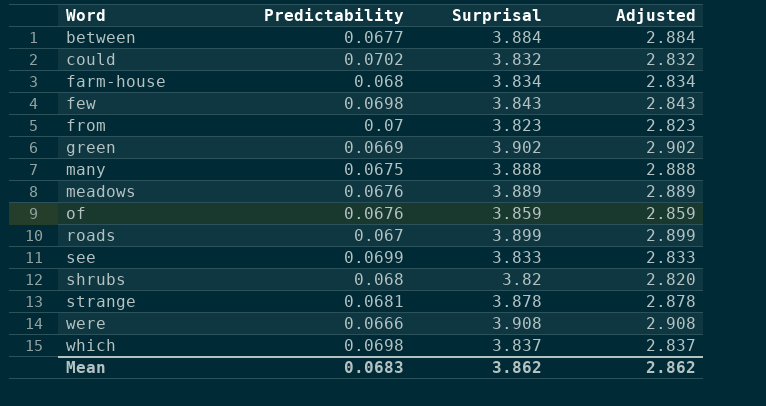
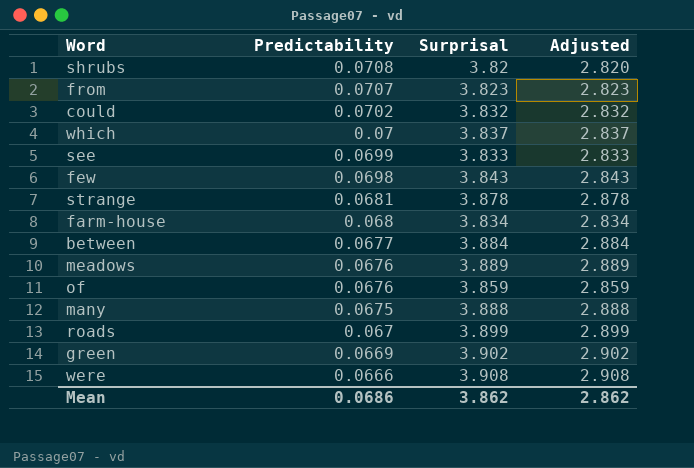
row order: Word ascending -> Predictability descending
shrubs | Predictability: 0.068 -> 0.0708
from | Predictability: 0.07 -> 0.0707
which | Predictability: 0.0698 -> 0.07
Mean | Predictability: 0.0683 -> 0.0686

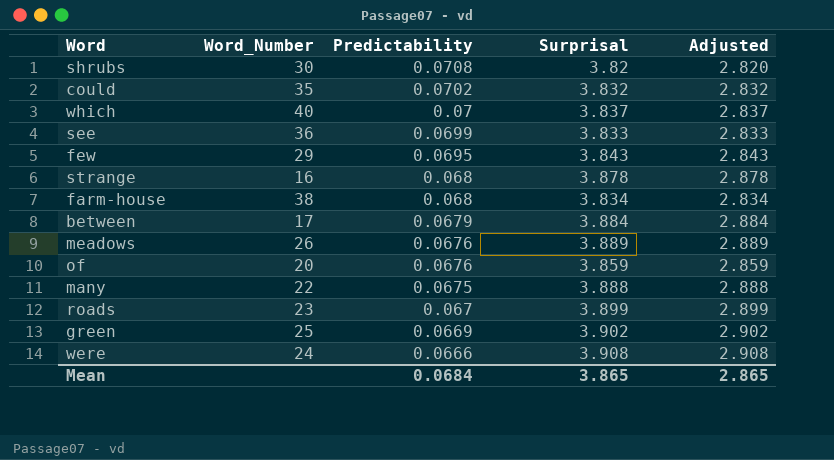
column Word_Number | position: none -> 2
row from: 0.0707 | 3.823 | 2.823 -> none
few | Predictability: 0.0698 -> 0.0695
strange | Predictability: 0.0681 -> 0.068
between | Predictability: 0.0677 -> 0.0679
Mean | Predictability: 0.0686 -> 0.0684
Mean | Surprisal: 3.862 -> 3.865
Mean | Adjusted: 2.862 -> 2.865

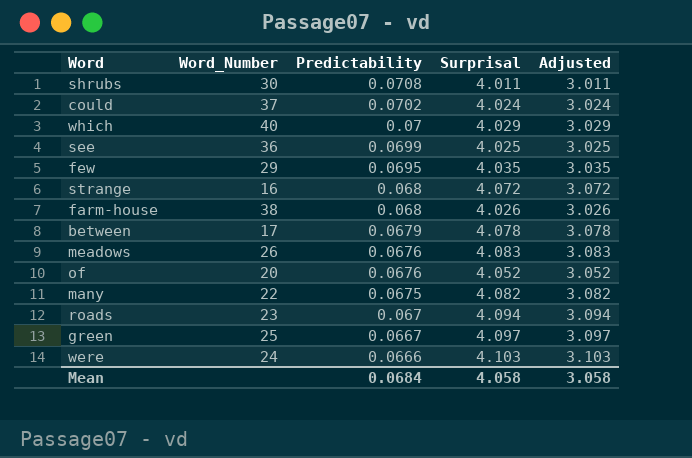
shrubs | Surprisal: 3.82 -> 4.011
shrubs | Adjusted: 2.820 -> 3.011
could | Word_Number: 35 -> 37
could | Surprisal: 3.832 -> 4.024
could | Adjusted: 2.832 -> 3.024
which | Surprisal: 3.837 -> 4.029
which | Adjusted: 2.837 -> 3.029
see | Surprisal: 3.833 -> 4.025
see | Adjusted: 2.833 -> 3.025
few | Surprisal: 3.843 -> 4.035
few | Adjusted: 2.843 -> 3.035
strange | Surprisal: 3.878 -> 4.072
strange | Adjusted: 2.878 -> 3.072
farm-house | Surprisal: 3.834 -> 4.026
farm-house | Adjusted: 2.834 -> 3.026
between | Surprisal: 3.884 -> 4.078
between | Adjusted: 2.884 -> 3.078
meadows | Surprisal: 3.889 -> 4.083
meadows | Adjusted: 2.889 -> 3.083
of | Surprisal: 3.859 -> 4.052
of | Adjusted: 2.859 -> 3.052
many | Surprisal: 3.888 -> 4.082
many | Adjusted: 2.888 -> 3.082
roads | Surprisal: 3.899 -> 4.094
roads | Adjusted: 2.899 -> 3.094
green | Predictability: 0.0669 -> 0.0667
green | Surprisal: 3.902 -> 4.097
green | Adjusted: 2.902 -> 3.097
were | Surprisal: 3.908 -> 4.103
were | Adjusted: 2.908 -> 3.103
Mean | Surprisal: 3.865 -> 4.058
Mean | Adjusted: 2.865 -> 3.058

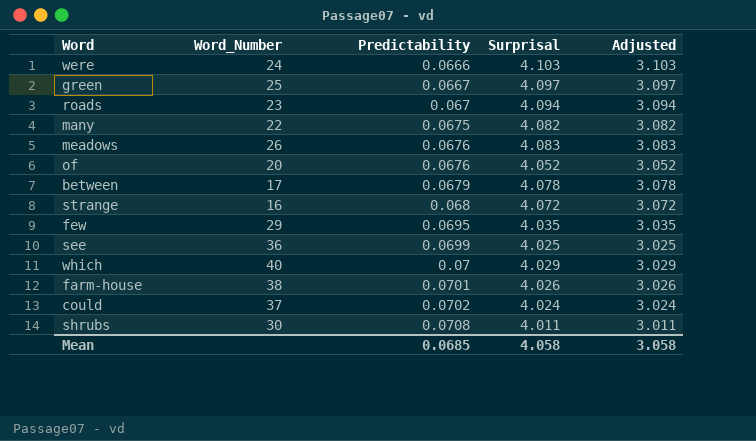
row order: Predictability descending -> Predictability ascending
farm-house | Predictability: 0.068 -> 0.0701
Mean | Predictability: 0.0684 -> 0.0685

